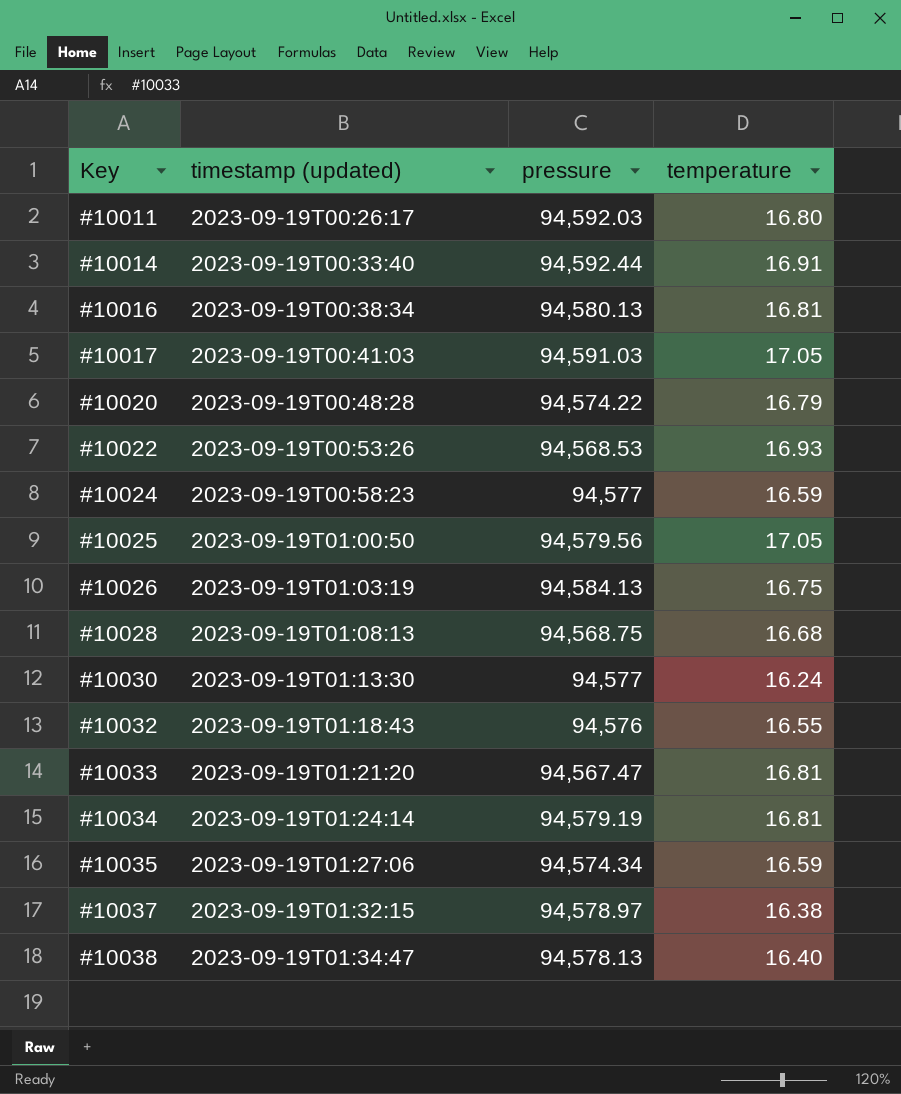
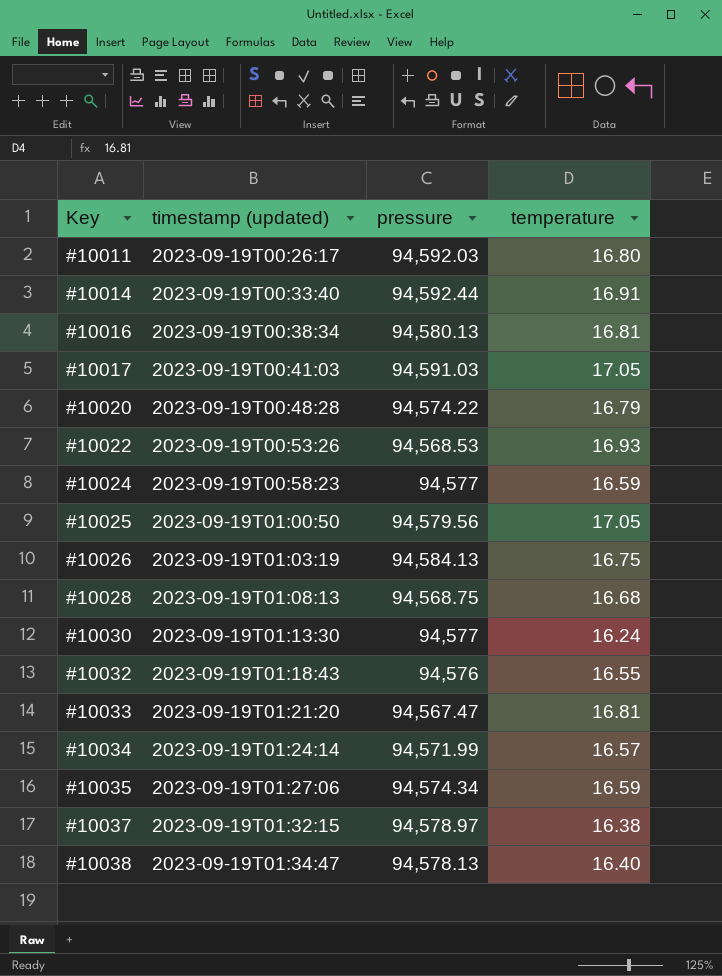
#10034 | pressure: 94,579.19 -> 94,571.99
#10034 | temperature: 16.81 -> 16.57

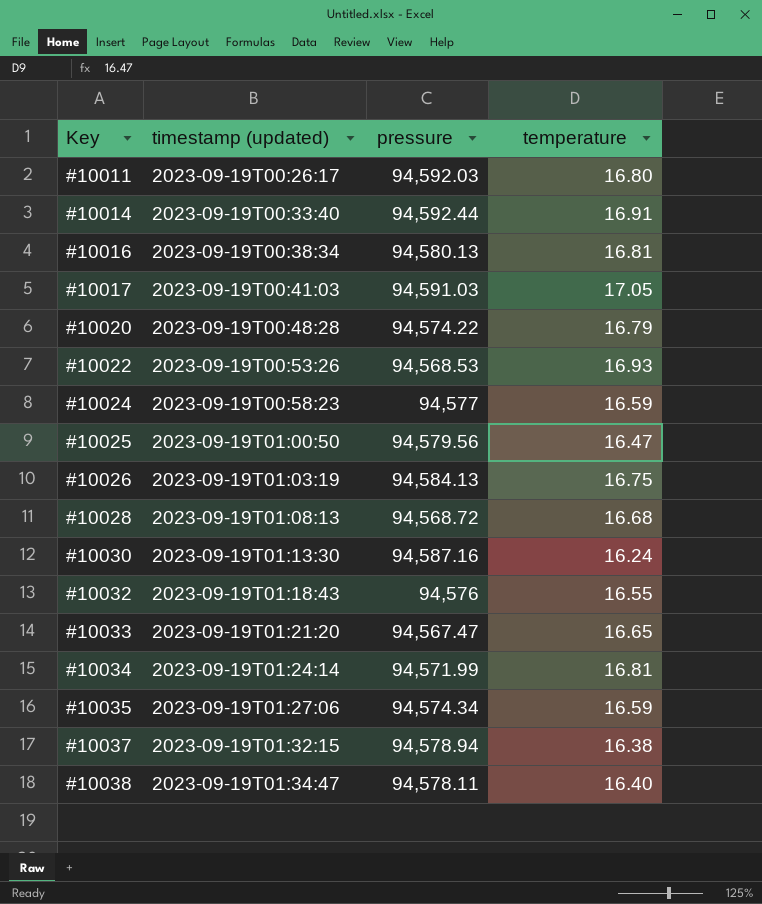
#10025 | temperature: 17.05 -> 16.47
#10028 | pressure: 94,568.75 -> 94,568.72
#10030 | pressure: 94,577 -> 94,587.16
#10033 | temperature: 16.81 -> 16.65
#10034 | temperature: 16.57 -> 16.81
#10037 | pressure: 94,578.97 -> 94,578.94
#10038 | pressure: 94,578.13 -> 94,578.11

